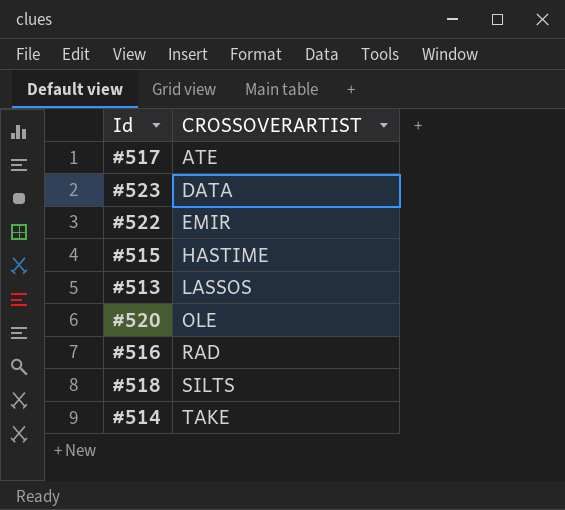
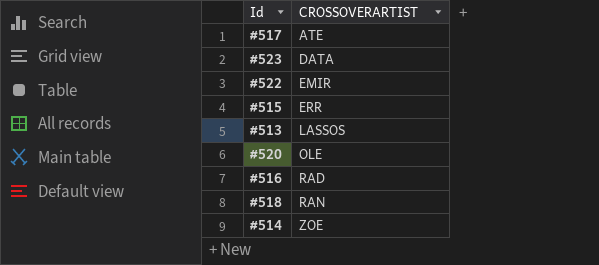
#515 | CROSSOVERARTIST: HASTIME -> ERR
#518 | CROSSOVERARTIST: SILTS -> RAN
#514 | CROSSOVERARTIST: TAKE -> ZOE

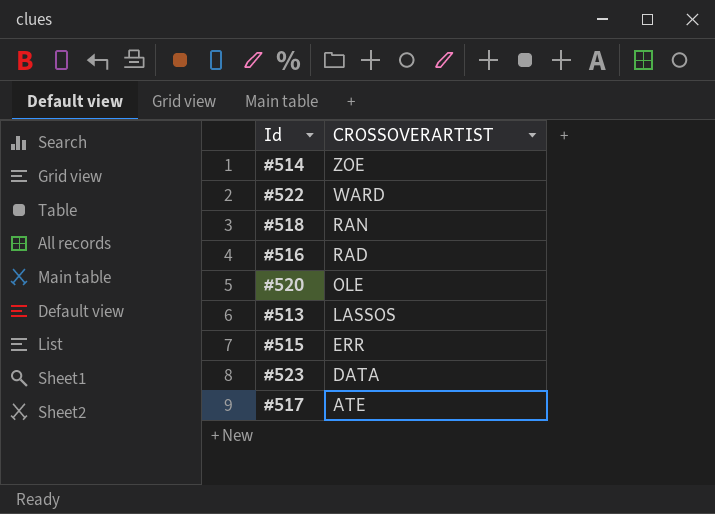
row order: CROSSOVERARTIST ascending -> CROSSOVERARTIST descending
#522 | CROSSOVERARTIST: EMIR -> WARD

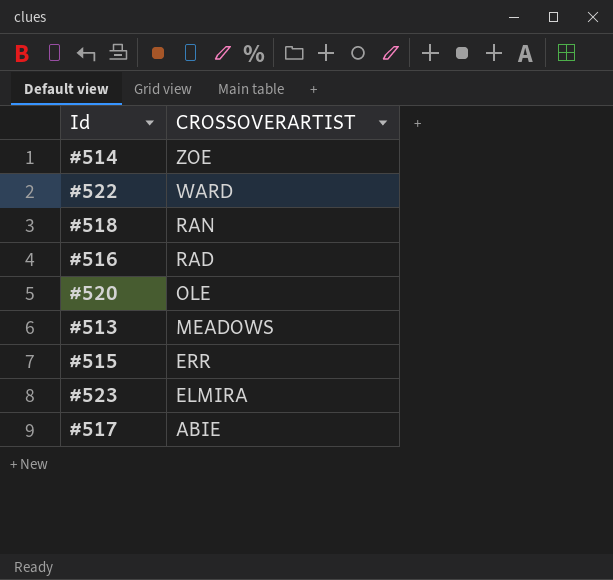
#513 | CROSSOVERARTIST: LASSOS -> MEADOWS
#523 | CROSSOVERARTIST: DATA -> ELMIRA
#517 | CROSSOVERARTIST: ATE -> ABIE

